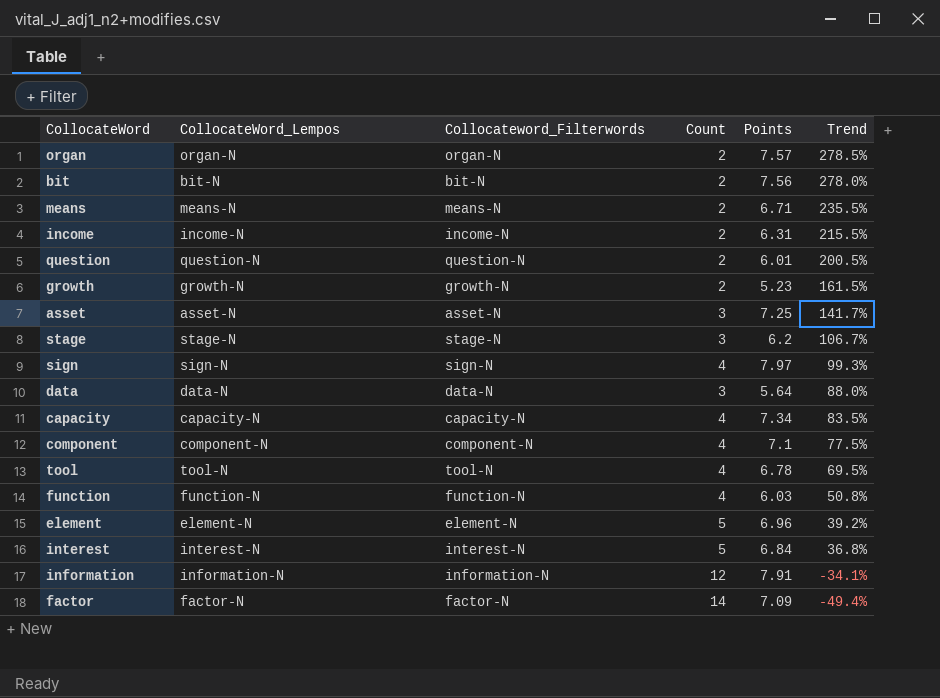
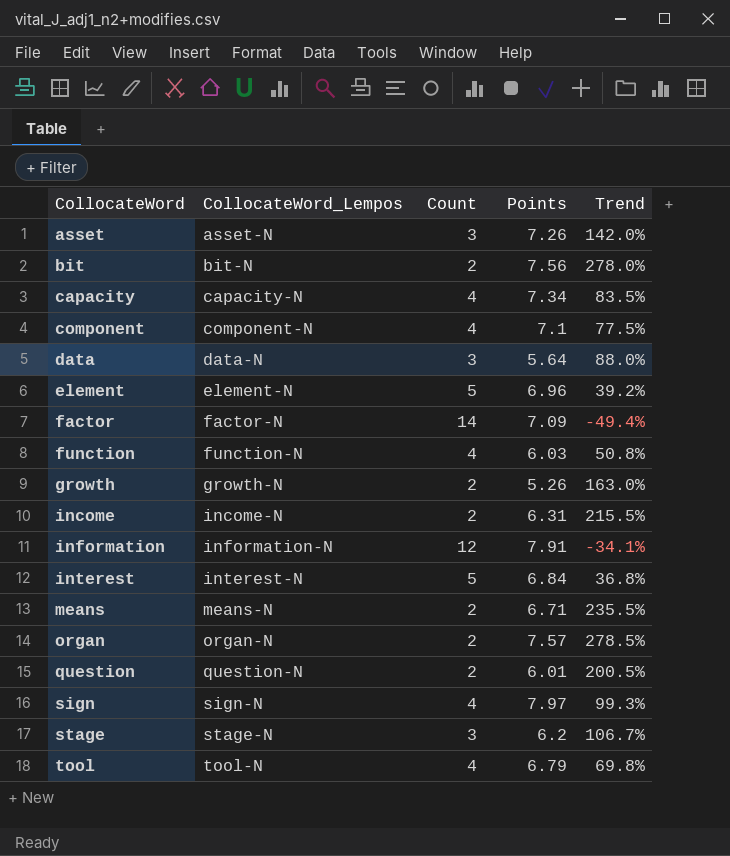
row order: Trend descending -> CollocateWord ascending
column Collocateword_Filterwords | position: 3 -> none
asset | Points: 7.25 -> 7.26
asset | Trend: 141.7% -> 142.0%
growth | Points: 5.23 -> 5.26
growth | Trend: 161.5% -> 163.0%
tool | Points: 6.78 -> 6.79
tool | Trend: 69.5% -> 69.8%

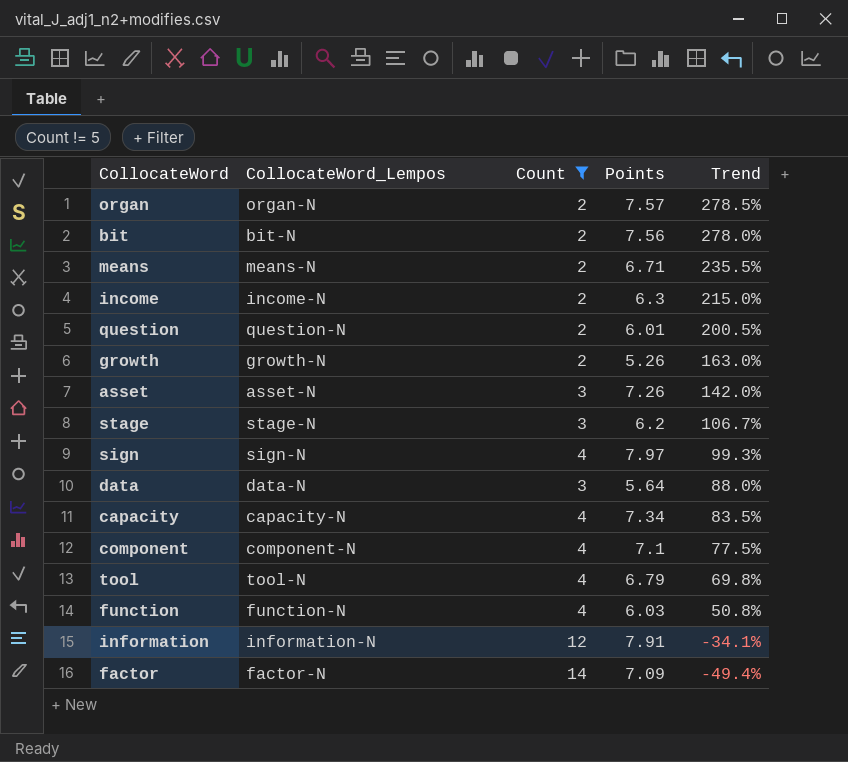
filter: none -> Count != 5
row order: CollocateWord ascending -> Trend descending
income | Points: 6.31 -> 6.3
income | Trend: 215.5% -> 215.0%

